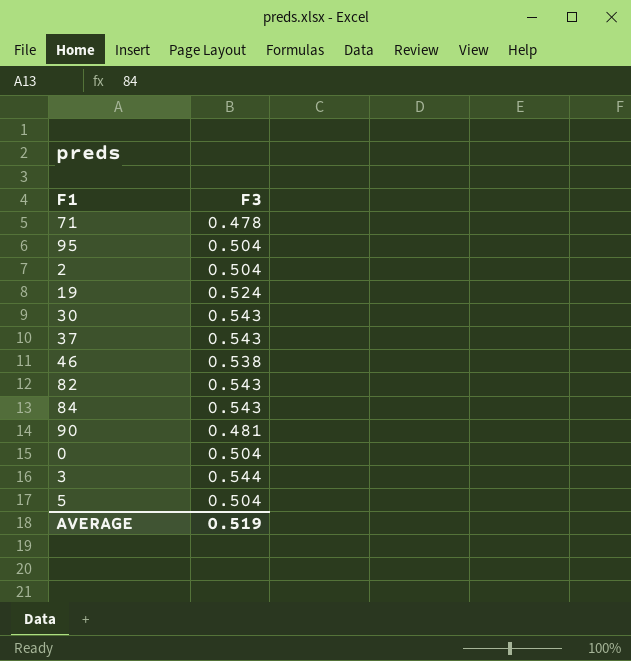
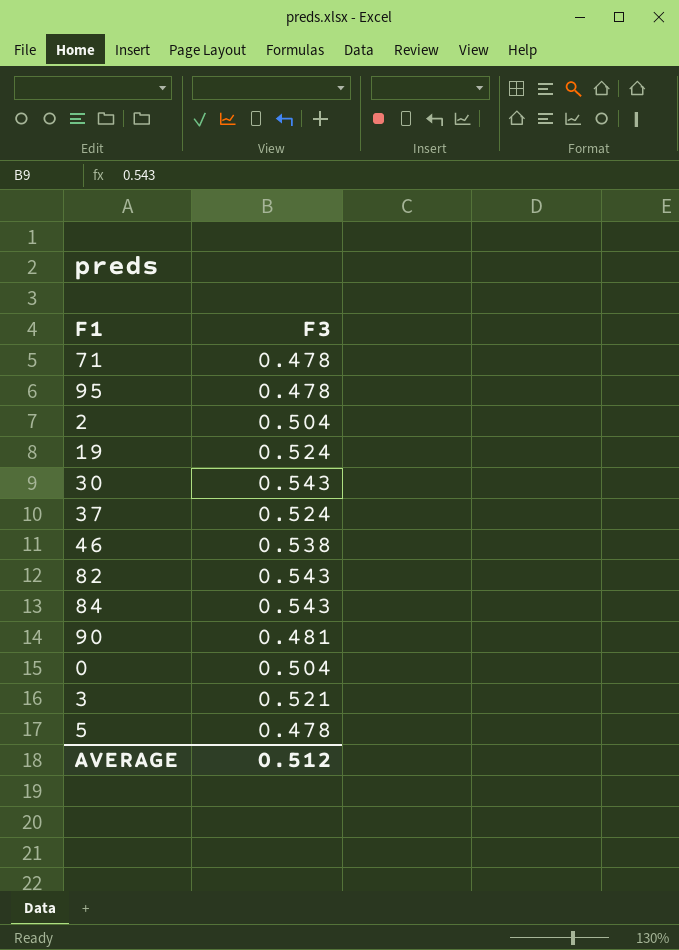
95 | F3: 0.504 -> 0.478
37 | F3: 0.543 -> 0.524
3 | F3: 0.544 -> 0.521
5 | F3: 0.504 -> 0.478
AVERAGE | F3: 0.519 -> 0.512

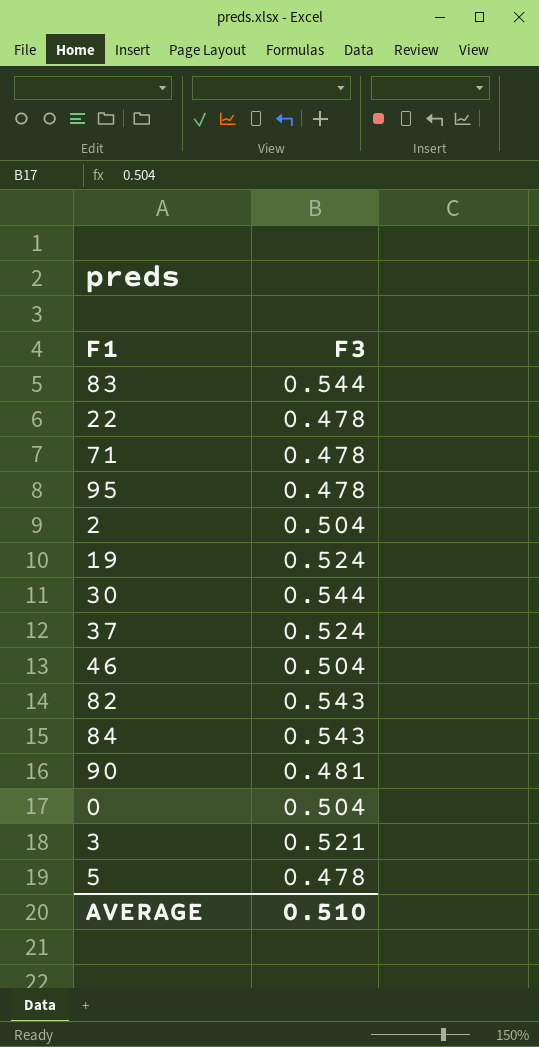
row 83: none -> 0.544
row 22: none -> 0.478
30 | F3: 0.543 -> 0.544
46 | F3: 0.538 -> 0.504
AVERAGE | F3: 0.512 -> 0.510

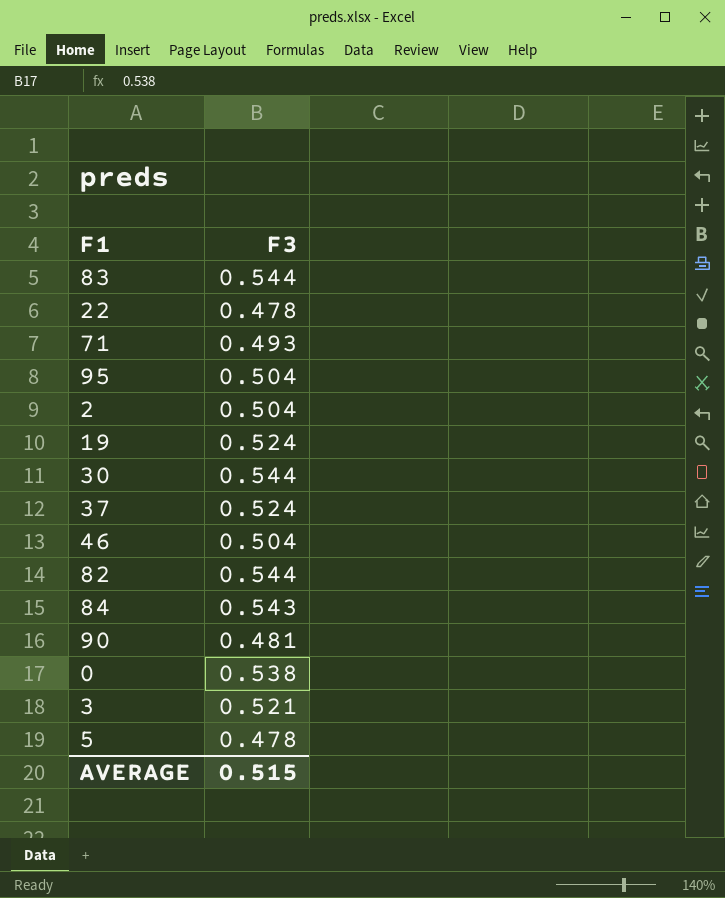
71 | F3: 0.478 -> 0.493
95 | F3: 0.478 -> 0.504
82 | F3: 0.543 -> 0.544
0 | F3: 0.504 -> 0.538
AVERAGE | F3: 0.510 -> 0.515

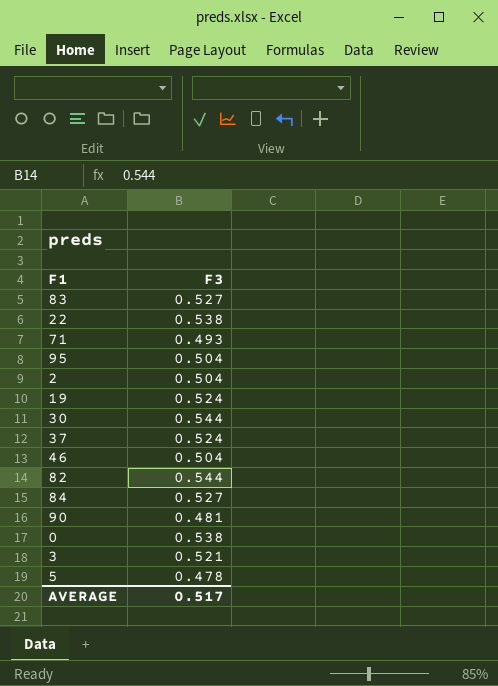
83 | F3: 0.544 -> 0.527
22 | F3: 0.478 -> 0.538
84 | F3: 0.543 -> 0.527
AVERAGE | F3: 0.515 -> 0.517

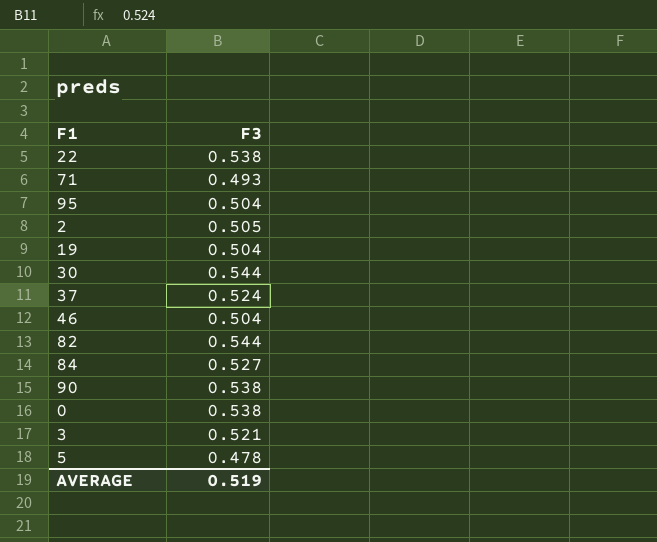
row 83: 0.527 -> none
2 | F3: 0.504 -> 0.505
19 | F3: 0.524 -> 0.504
90 | F3: 0.481 -> 0.538
AVERAGE | F3: 0.517 -> 0.519

